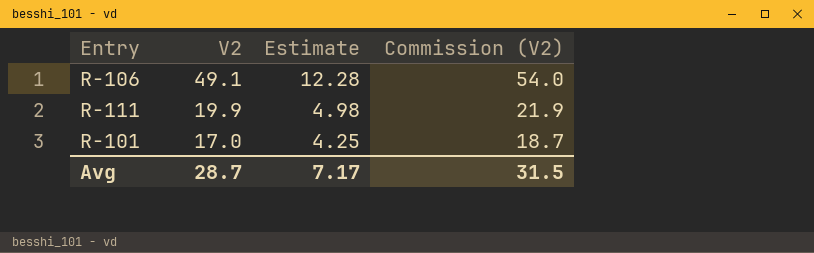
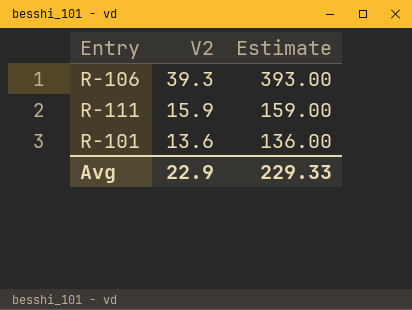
column Commission (V2) | formula: [V2] * 1.1 -> none
column Estimate | formula: [V2] * 0.25 -> [V2] * 10
R-106 | V2: 49.1 -> 39.3
R-111 | V2: 19.9 -> 15.9
R-101 | V2: 17.0 -> 13.6
Avg | V2: 28.7 -> 22.9
Avg | Estimate: 7.17 -> 229.33

